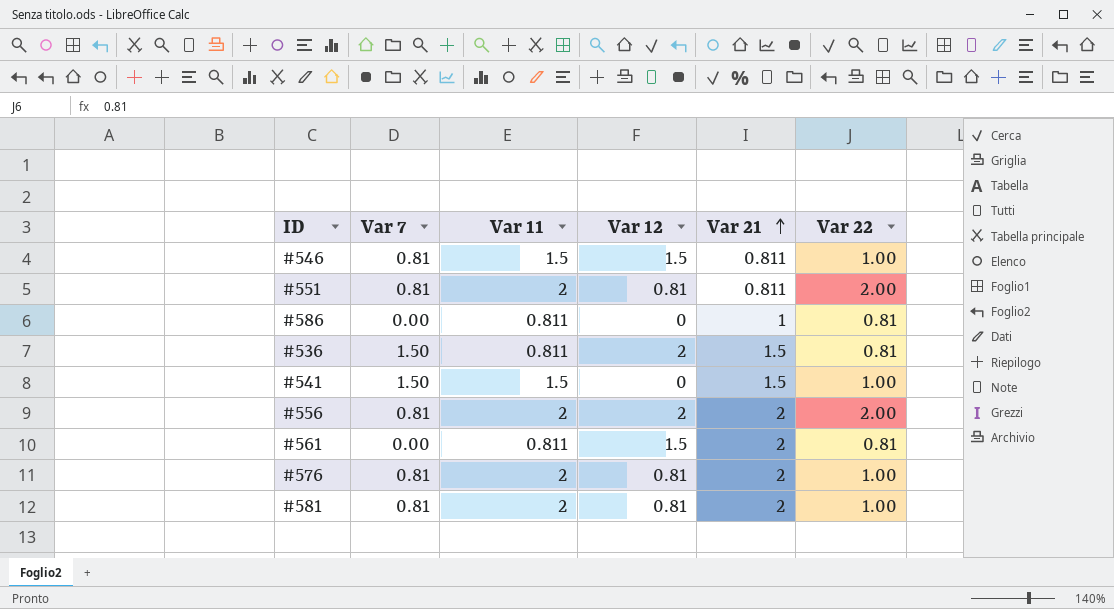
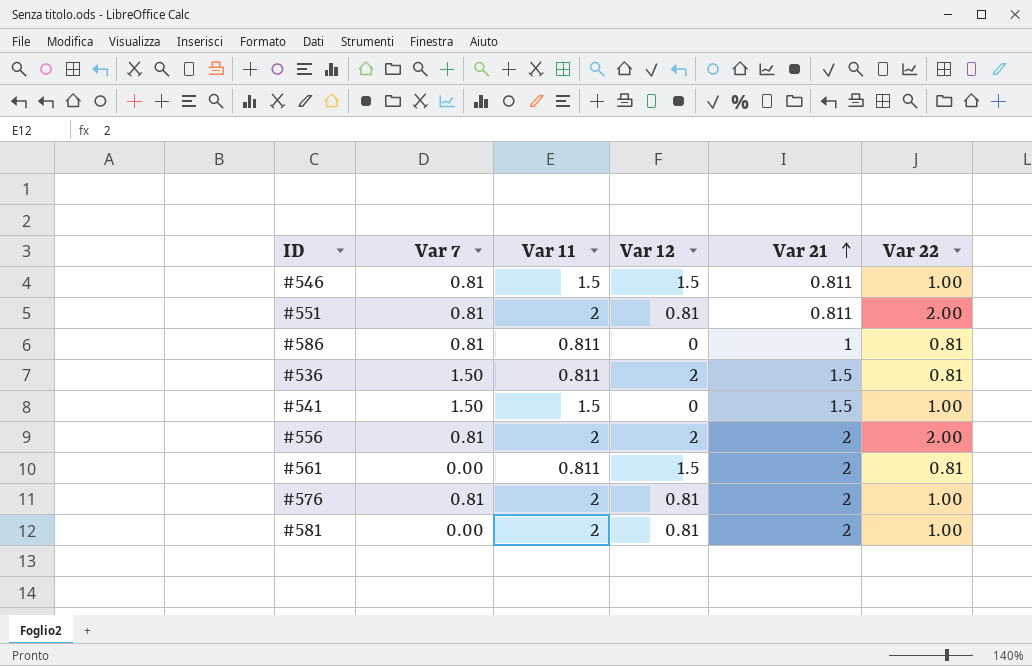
#586 | Var 7: 0.00 -> 0.81
#581 | Var 7: 0.81 -> 0.00

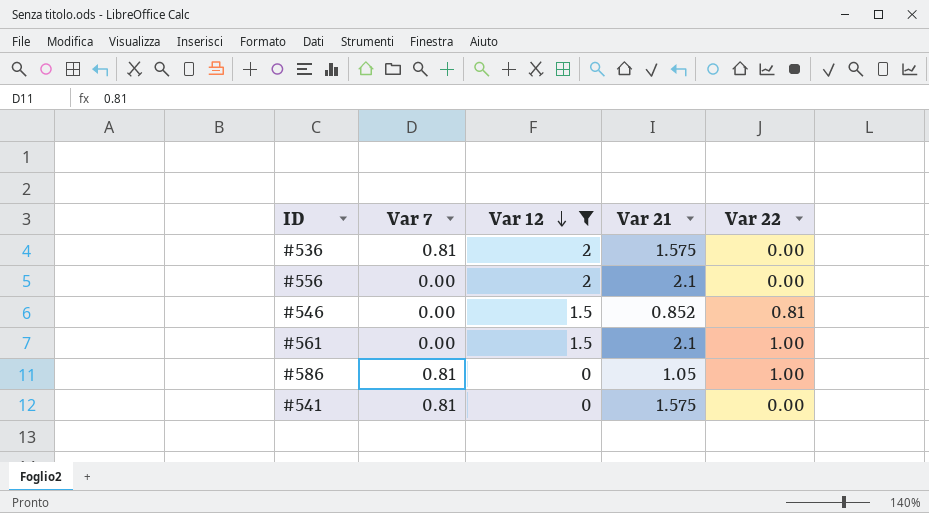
filter: none -> Var 12 != 0.81
row order: Var 21 ascending -> Var 12 descending
column Var 11 | position: 3 -> none
#536 | Var 7: 1.50 -> 0.81
#536 | Var 21: 1.5 -> 1.575
#536 | Var 22: 0.81 -> 0.00
#556 | Var 7: 0.81 -> 0.00
#556 | Var 21: 2 -> 2.1
#556 | Var 22: 2.00 -> 0.00
#546 | Var 7: 0.81 -> 0.00
#546 | Var 21: 0.811 -> 0.852
#546 | Var 22: 1.00 -> 0.81
#561 | Var 21: 2 -> 2.1
#561 | Var 22: 0.81 -> 1.00
#586 | Var 21: 1 -> 1.05
#586 | Var 22: 0.81 -> 1.00
#541 | Var 7: 1.50 -> 0.81
#541 | Var 21: 1.5 -> 1.575
#541 | Var 22: 1.00 -> 0.00

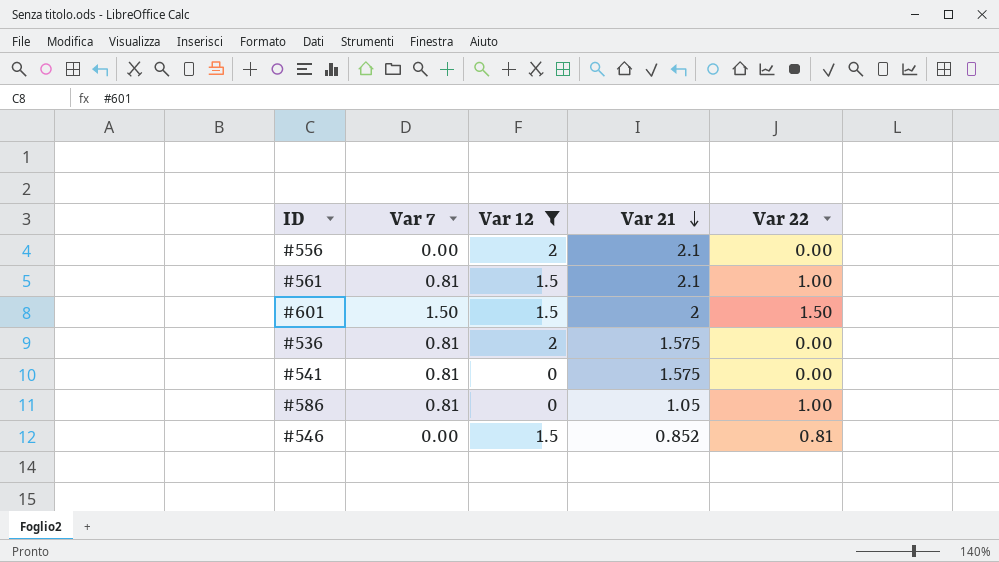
row order: Var 12 descending -> Var 21 descending
#561 | Var 7: 0.00 -> 0.81
row #601: none -> 1.50 | 1.5 | 2 | 1.50

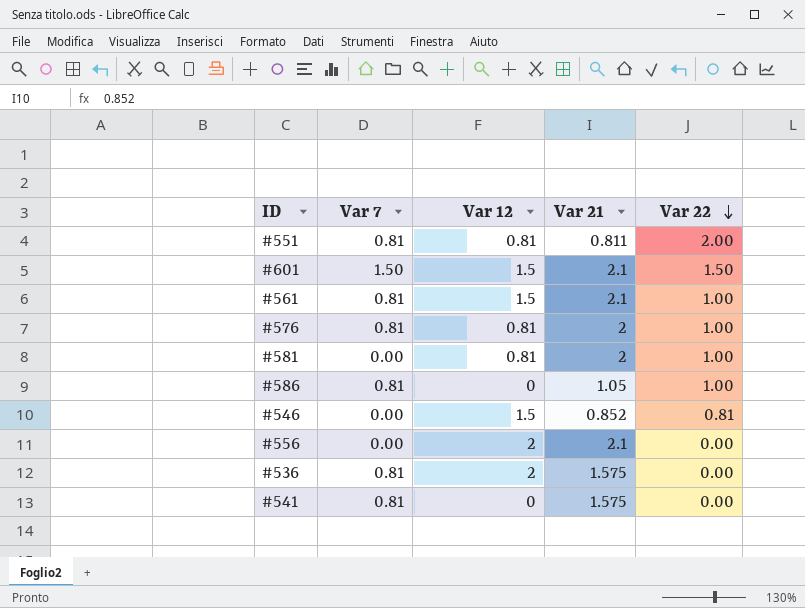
filter: Var 12 != 0.81 -> none
row order: Var 21 descending -> Var 22 descending
#601 | Var 21: 2 -> 2.1

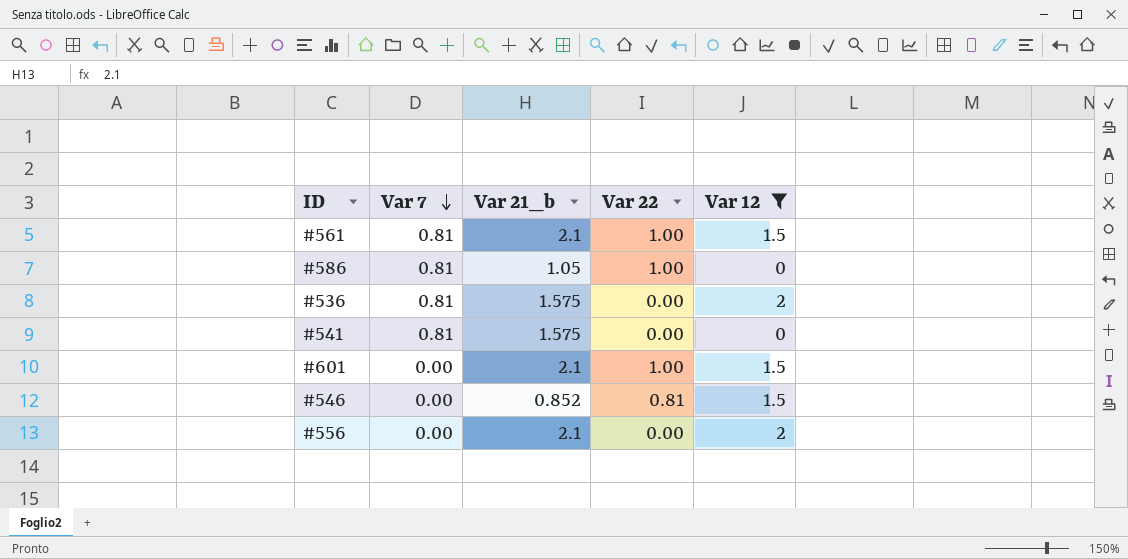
filter: none -> Var 12 != 0.81
row order: Var 22 descending -> Var 7 descending
column name: Var 21 -> Var 21_b
column Var 12 | position: 3 -> 5
#601 | Var 7: 1.50 -> 0.00
#601 | Var 22: 1.50 -> 1.00

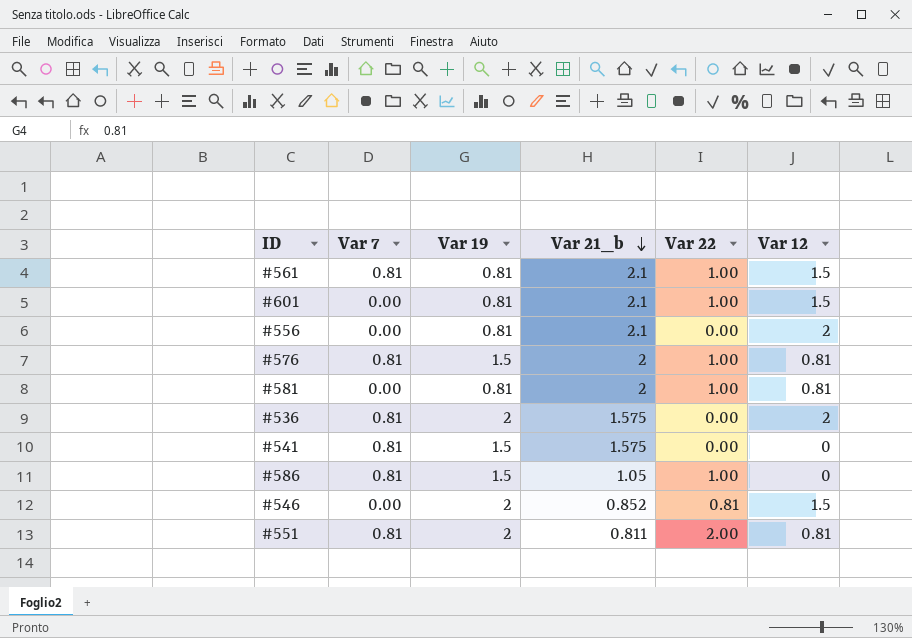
filter: Var 12 != 0.81 -> none
row order: Var 7 descending -> Var 21_b descending
column Var 19 | position: none -> 3

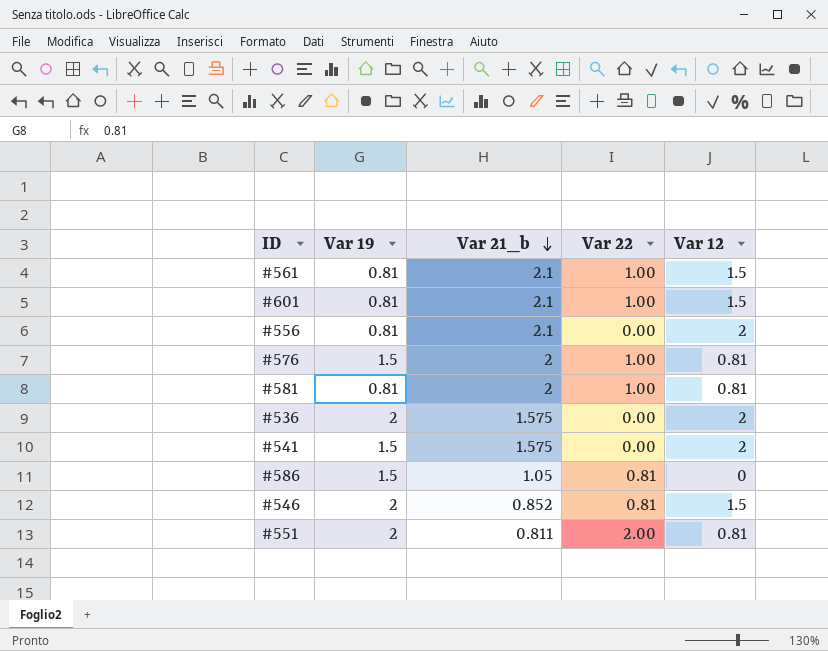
column Var 7 | position: 2 -> none
#541 | Var 12: 0 -> 2
#586 | Var 22: 1.00 -> 0.81

